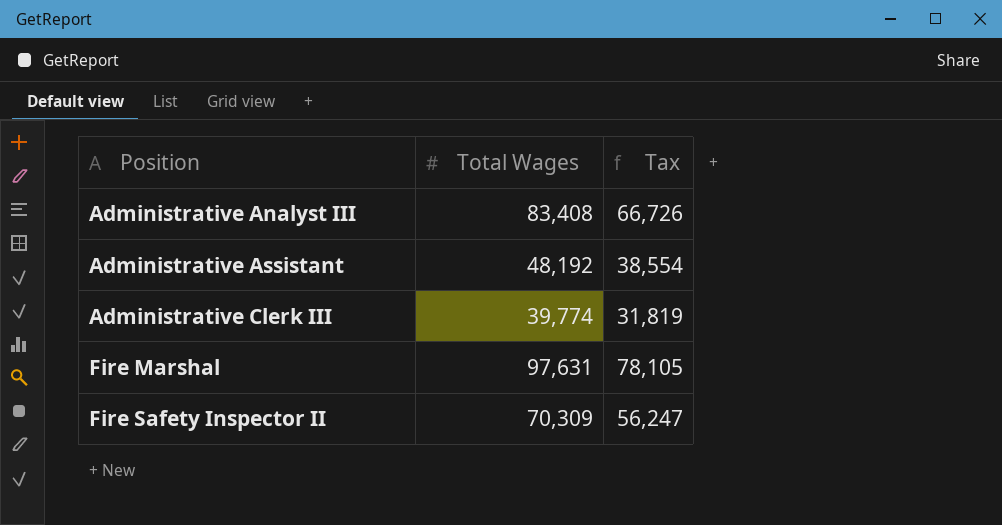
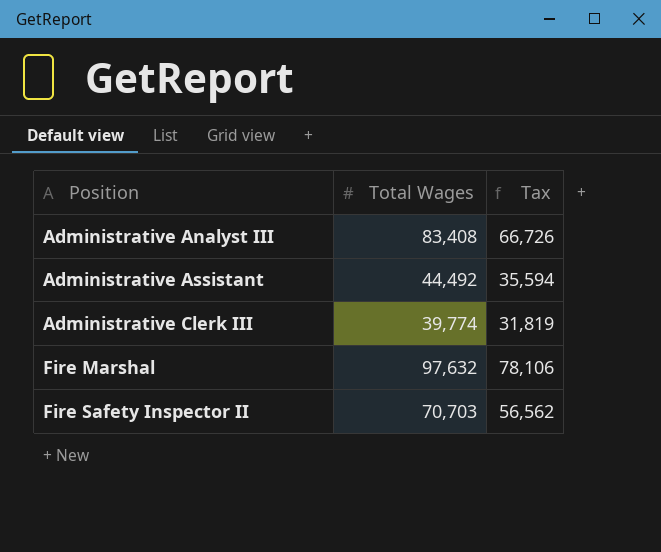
Administrative Assistant | Total Wages: 48,192 -> 44,492
Administrative Assistant | Tax: 38,554 -> 35,594
Fire Marshal | Total Wages: 97,631 -> 97,632
Fire Marshal | Tax: 78,105 -> 78,106
Fire Safety Inspector II | Total Wages: 70,309 -> 70,703
Fire Safety Inspector II | Tax: 56,247 -> 56,562

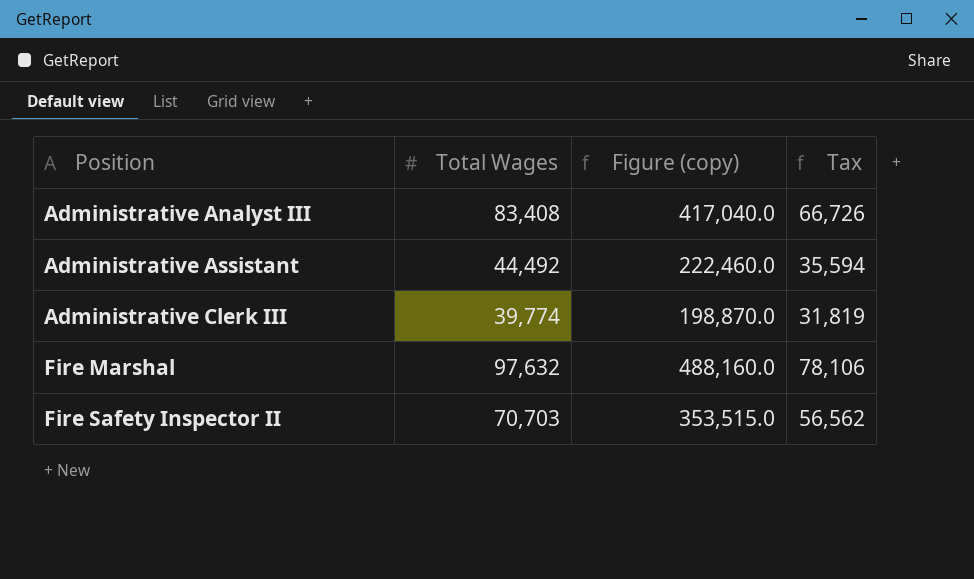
column Figure (copy) | formula: none -> [Total Wages] * 5

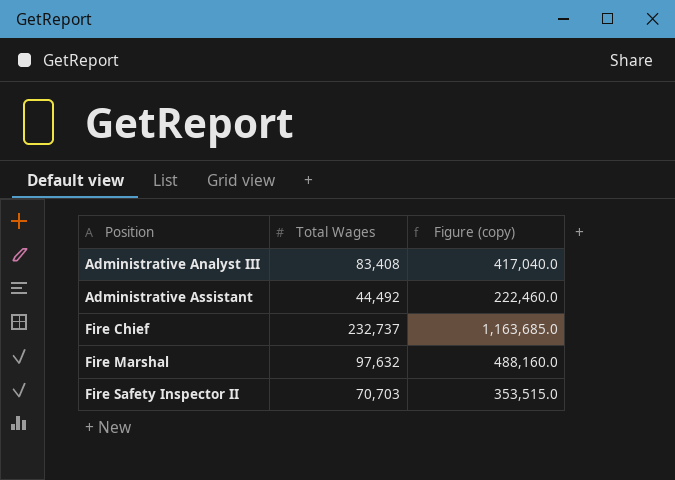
column Tax | formula: [Total Wages] * 0.8 -> none
row Administrative Clerk III: 39,774 | 198,870.0 | 31,819 -> none
row Fire Chief: none -> 232,737 | 1,163,685.0

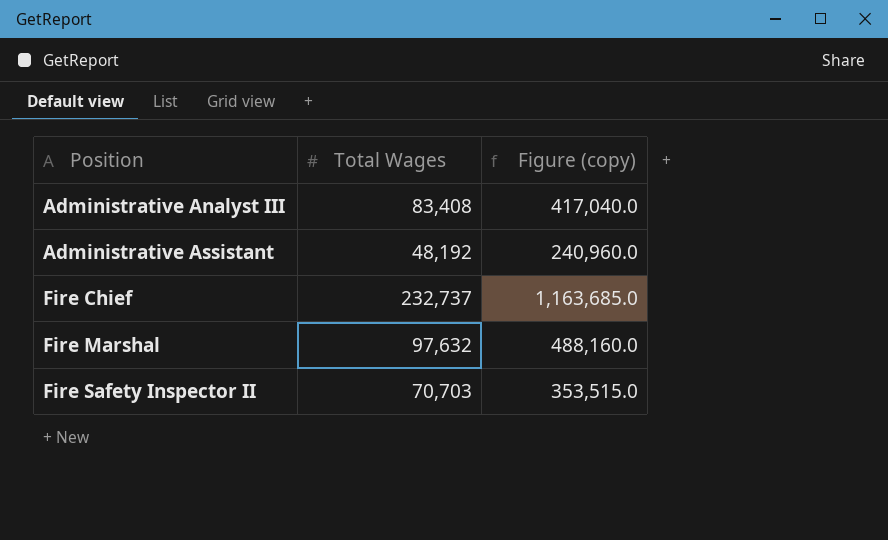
Administrative Assistant | Total Wages: 44,492 -> 48,192
Administrative Assistant | Figure (copy): 222,460.0 -> 240,960.0

